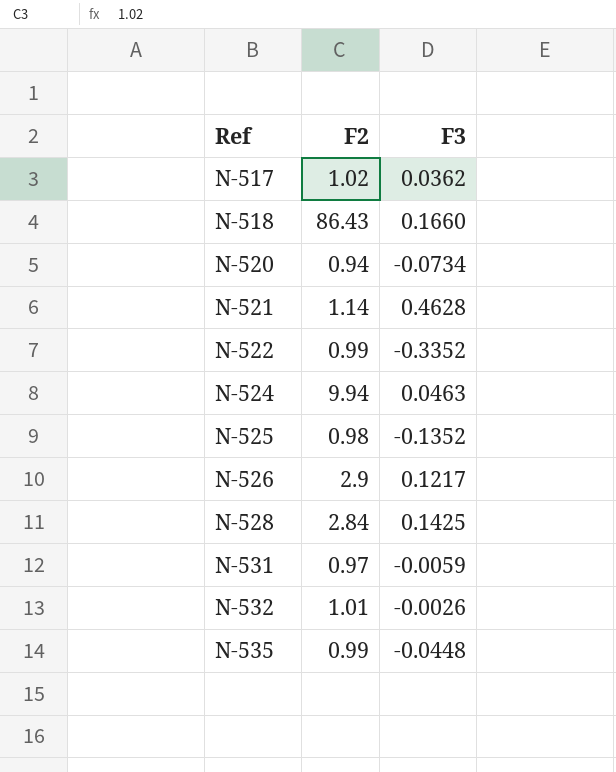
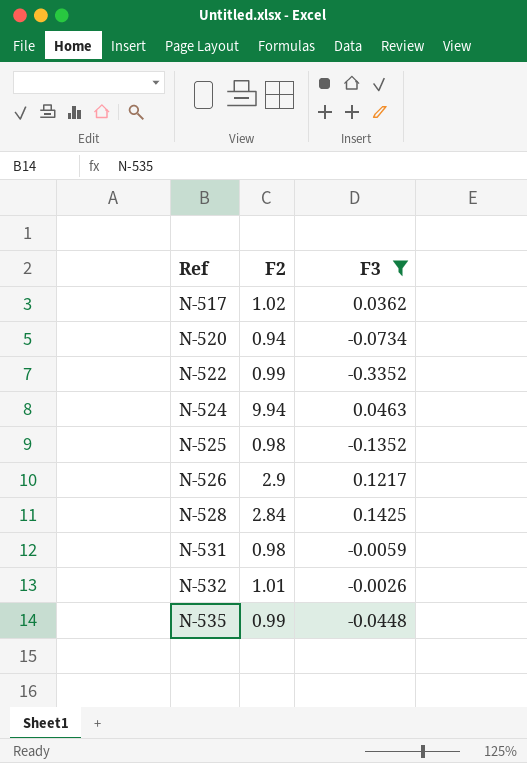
filter: none -> F3 <= 0.1425
N-531 | F2: 0.97 -> 0.98

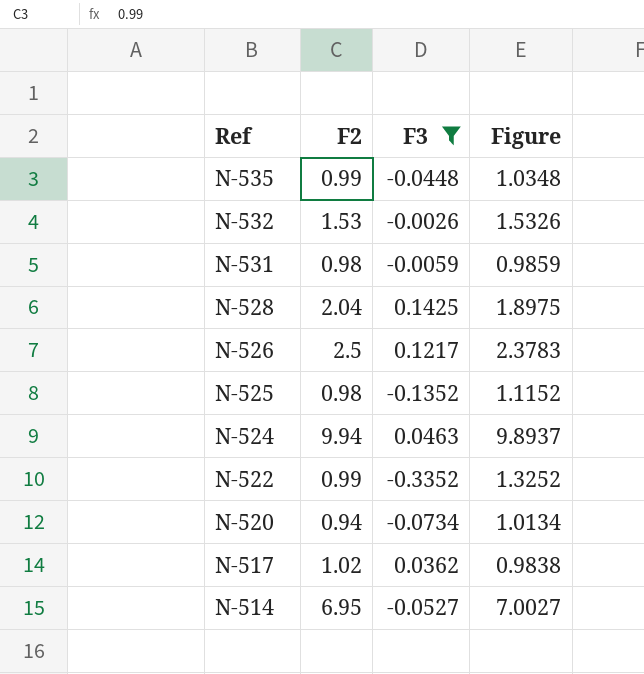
row order: Ref ascending -> Ref descending
column Figure | formula: none -> [F2] - [F3]
N-532 | F2: 1.01 -> 1.53
N-528 | F2: 2.84 -> 2.04
N-526 | F2: 2.9 -> 2.5
row N-514: none -> 6.95 | -0.0527 | 7.0027

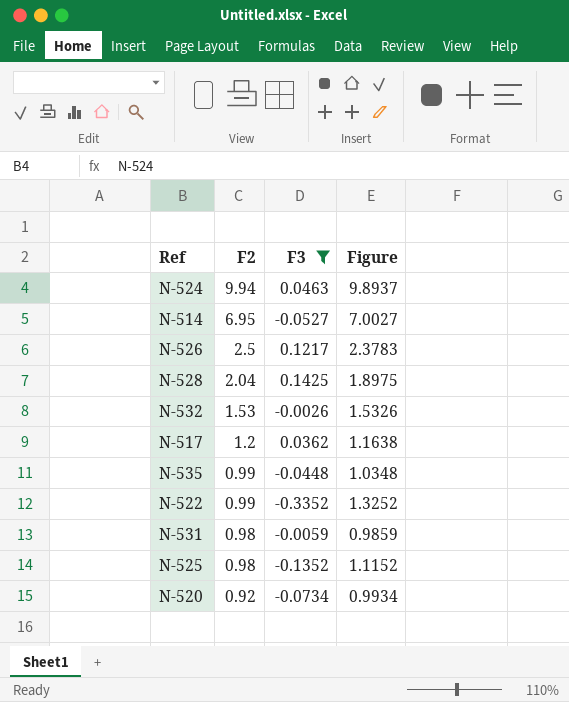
row order: Ref descending -> F2 descending
N-517 | F2: 1.02 -> 1.2
N-517 | Figure: 0.9838 -> 1.1638
N-520 | F2: 0.94 -> 0.92
N-520 | Figure: 1.0134 -> 0.9934

